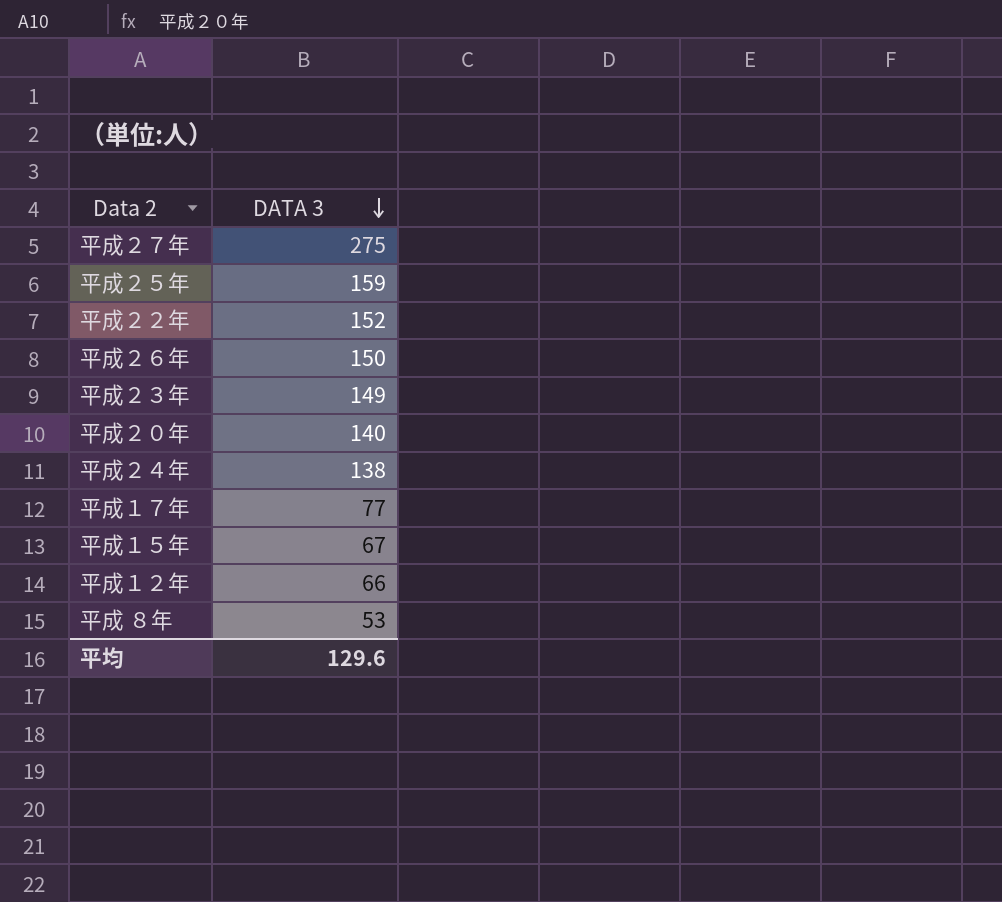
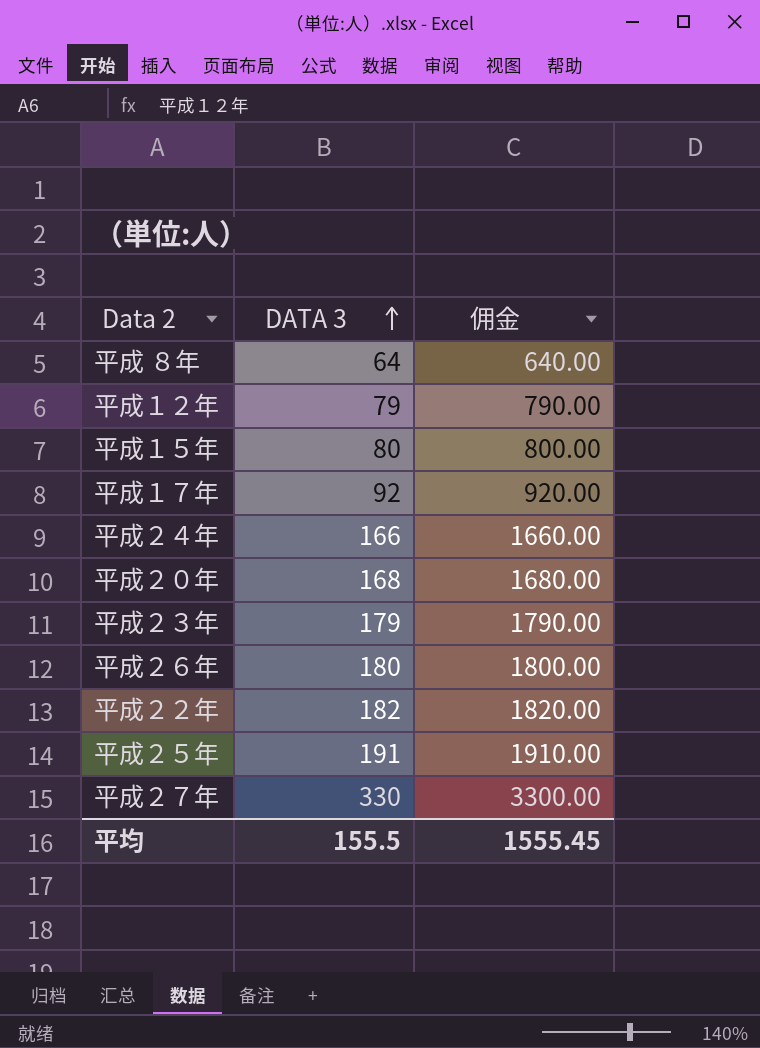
row order: DATA 3 descending -> DATA 3 ascending
column 佣金 | formula: none -> [DATA 3] * 10
平成 ８年 | DATA 3: 53 -> 64
平成１２年 | DATA 3: 66 -> 79
平成１５年 | DATA 3: 67 -> 80
平成１７年 | DATA 3: 77 -> 92
平成２４年 | DATA 3: 138 -> 166
平成２０年 | DATA 3: 140 -> 168
平成２３年 | DATA 3: 149 -> 179
平成２６年 | DATA 3: 150 -> 180
平成２２年 | DATA 3: 152 -> 182
平成２５年 | DATA 3: 159 -> 191
平成２７年 | DATA 3: 275 -> 330
平均 | DATA 3: 129.6 -> 155.5

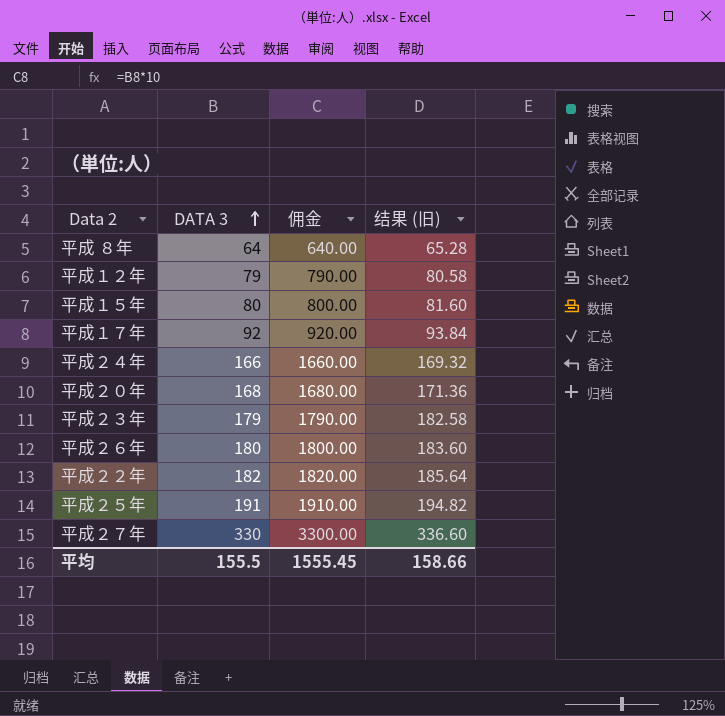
column 结果 (旧) | formula: none -> [DATA 3] * 1.02

